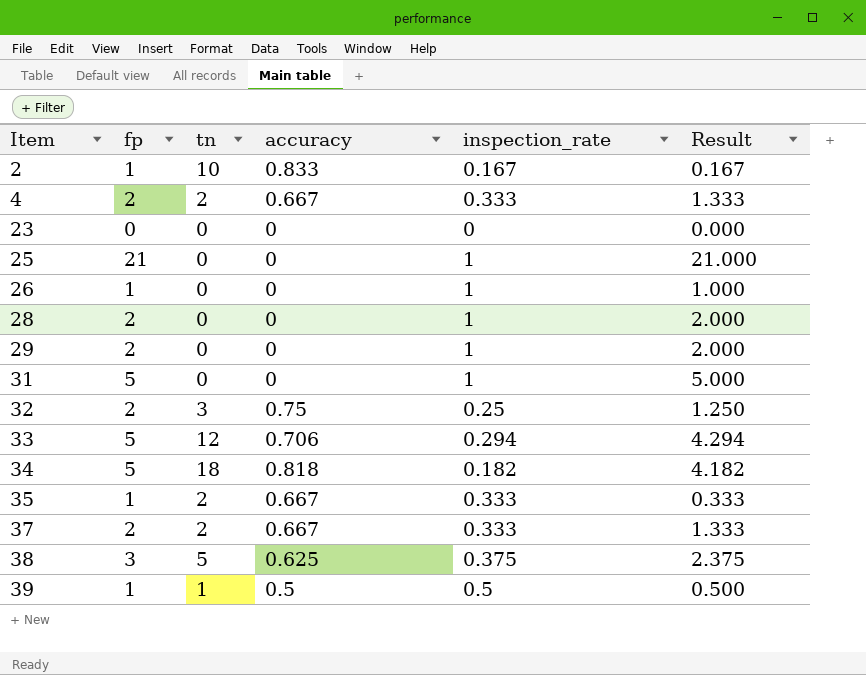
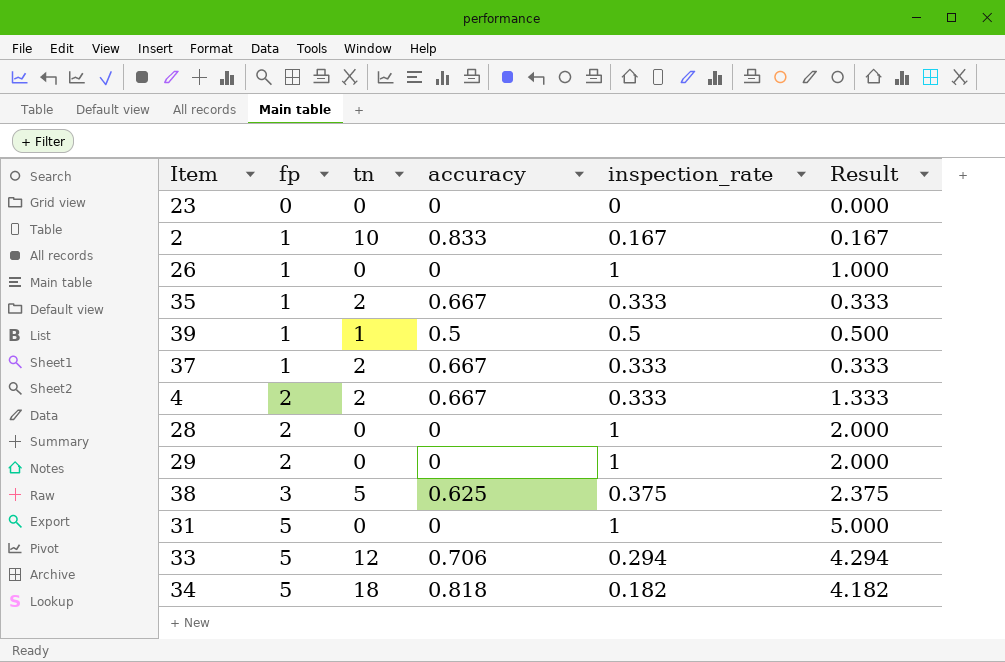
row order: Item ascending -> fp ascending
row 25: 21 | 0 | 0 | 1 | 21.000 -> none
row 32: 2 | 3 | 0.75 | 0.25 | 1.250 -> none
37 | fp: 2 -> 1
37 | Result: 1.333 -> 0.333

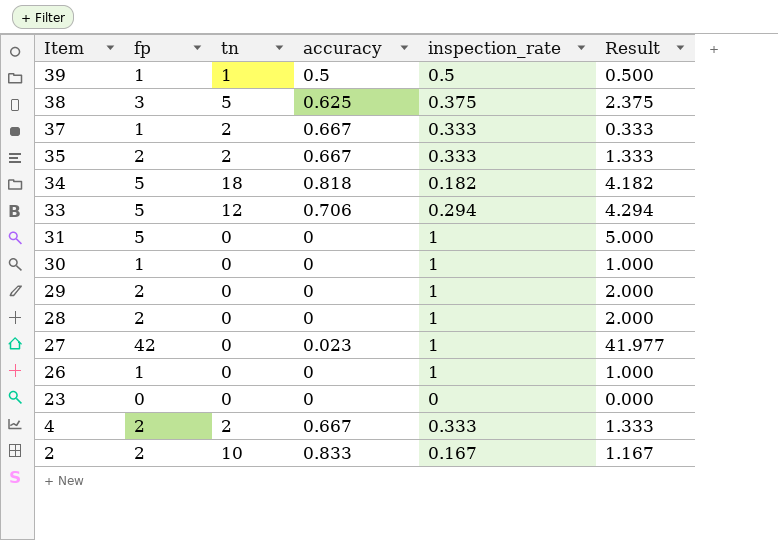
row order: fp ascending -> Item descending
35 | fp: 1 -> 2
35 | Result: 0.333 -> 1.333
row 30: none -> 1 | 0 | 0 | 1 | 1.000
row 27: none -> 42 | 0 | 0.023 | 1 | 41.977
2 | fp: 1 -> 2
2 | Result: 0.167 -> 1.167

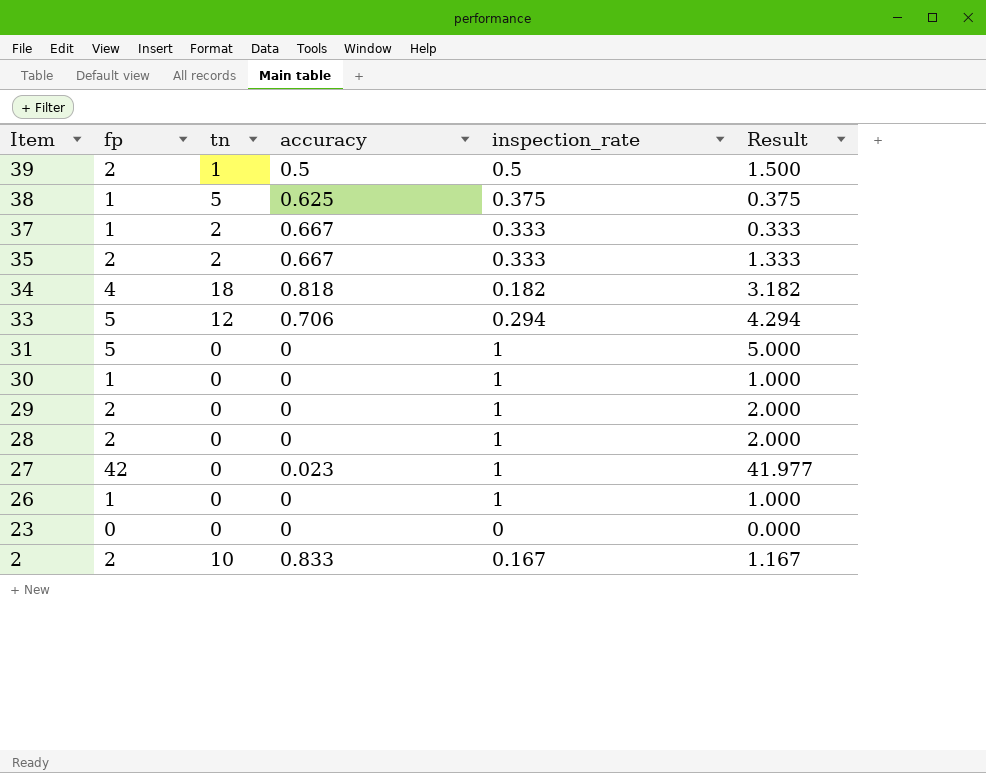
row 4: 2 | 2 | 0.667 | 0.333 | 1.333 -> none
39 | fp: 1 -> 2
39 | Result: 0.500 -> 1.500
38 | fp: 3 -> 1
38 | Result: 2.375 -> 0.375
34 | fp: 5 -> 4
34 | Result: 4.182 -> 3.182

